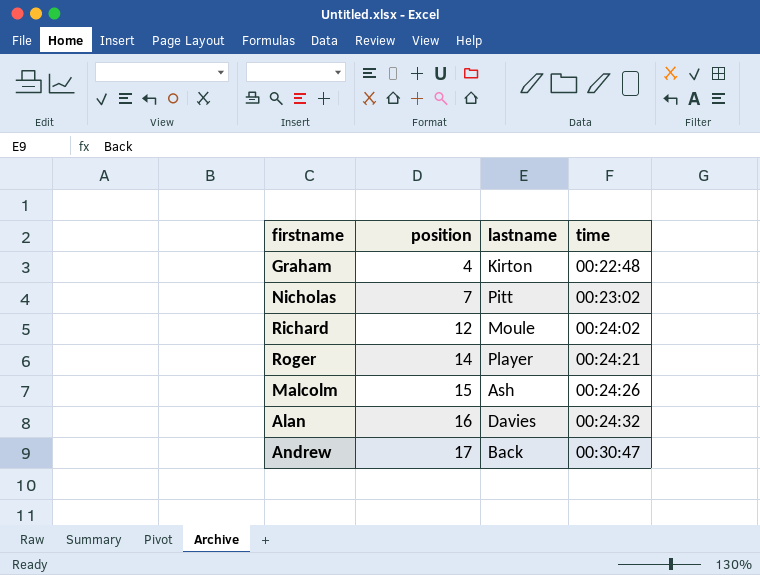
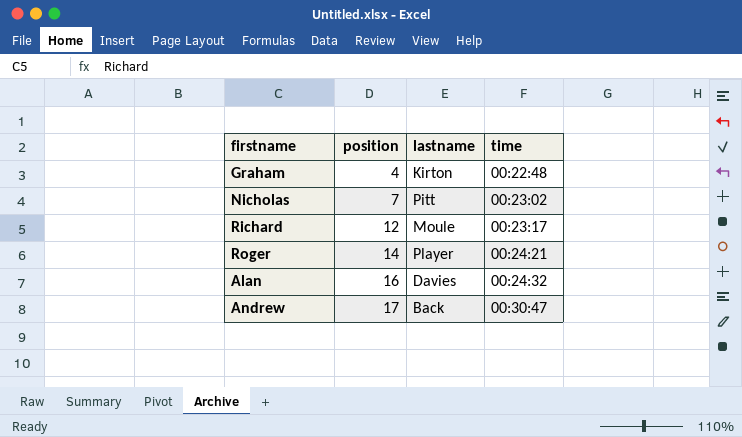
row Malcolm: 15 | Ash | 00:24:26 -> none
Richard | time: 00:24:02 -> 00:23:17

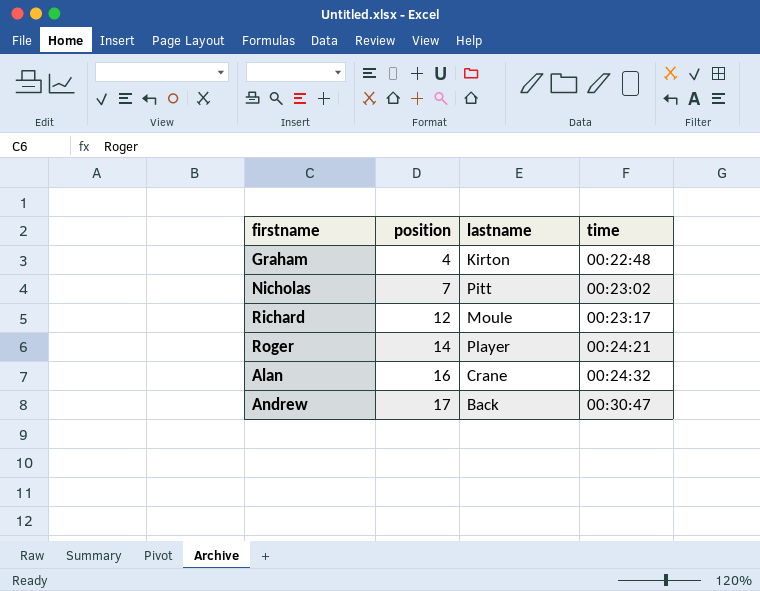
Alan | lastname: Davies -> Crane

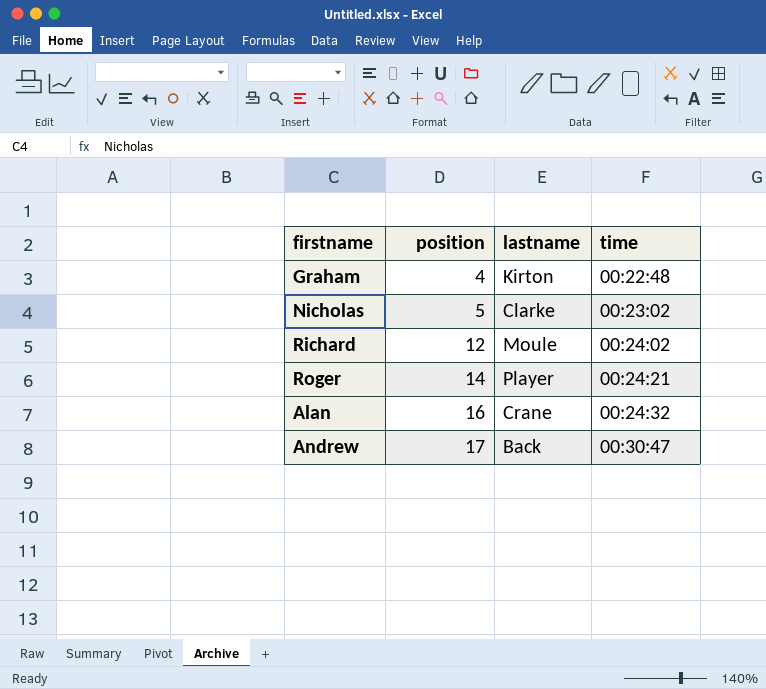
Nicholas | position: 7 -> 5
Nicholas | lastname: Pitt -> Clarke
Richard | time: 00:23:17 -> 00:24:02

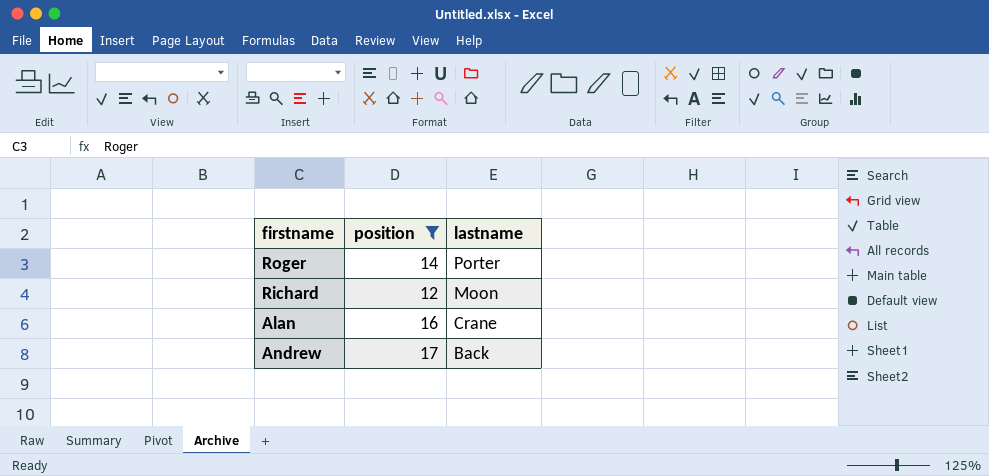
filter: none -> position >= 12
row order: position ascending -> lastname descending
column time | position: 4 -> none
Roger | lastname: Player -> Porter
Richard | lastname: Moule -> Moon

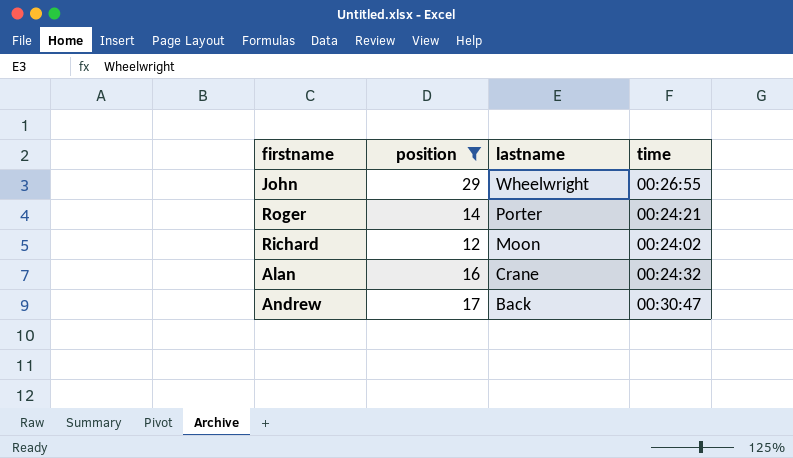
column time | position: none -> 4
row John: none -> 29 | Wheelwright | 00:26:55

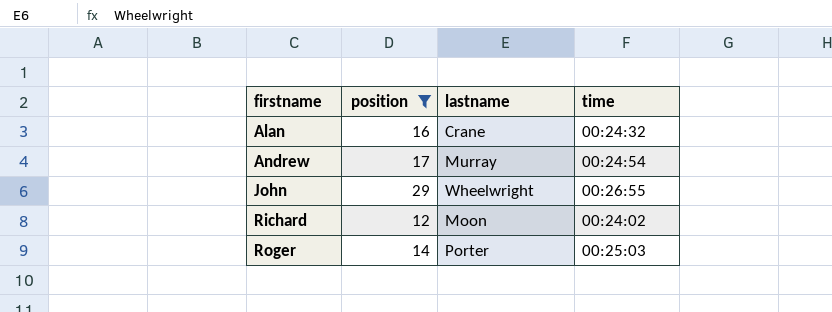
row order: lastname descending -> firstname ascending
Andrew | lastname: Back -> Murray
Andrew | time: 00:30:47 -> 00:24:54
Roger | time: 00:24:21 -> 00:25:03

